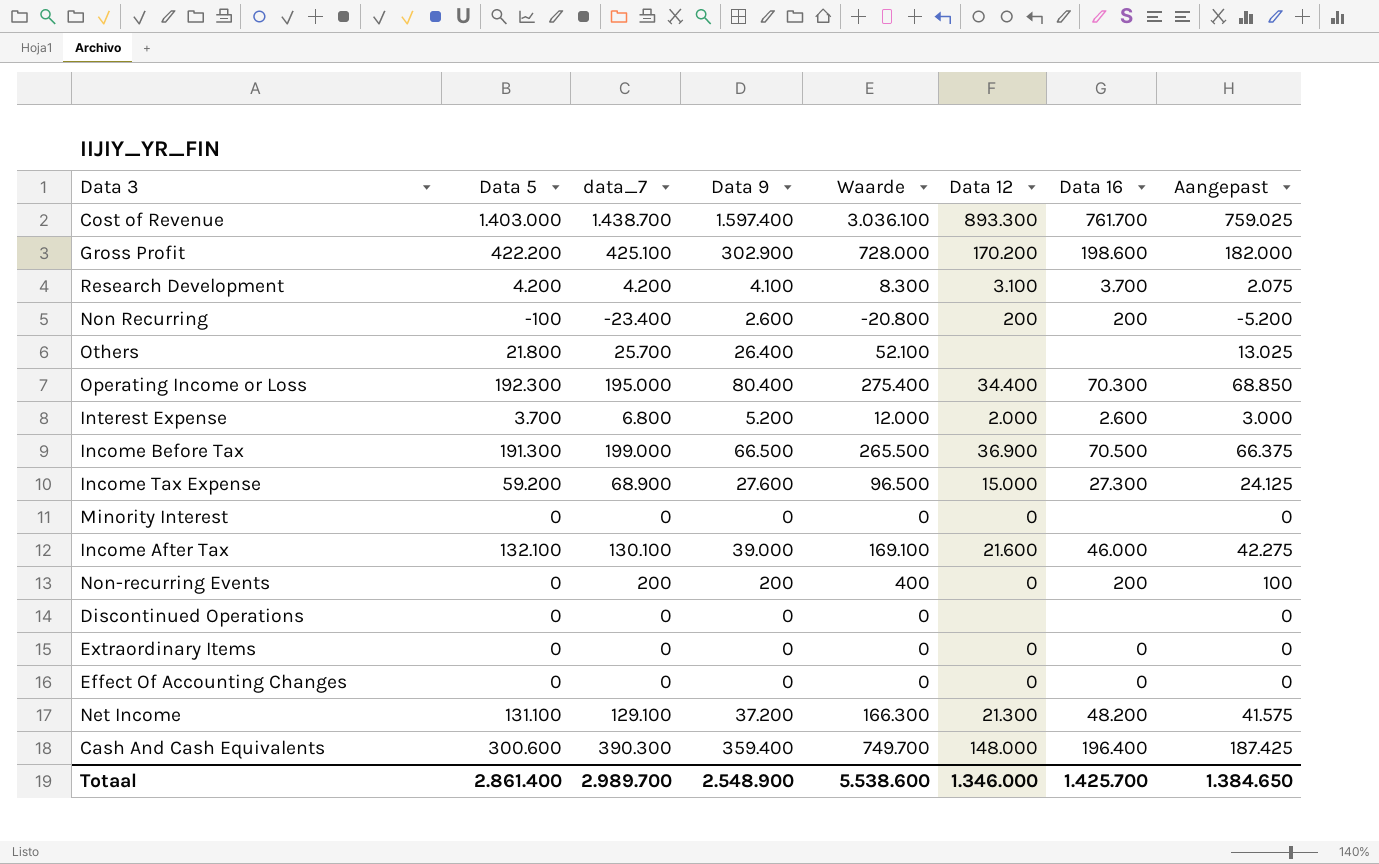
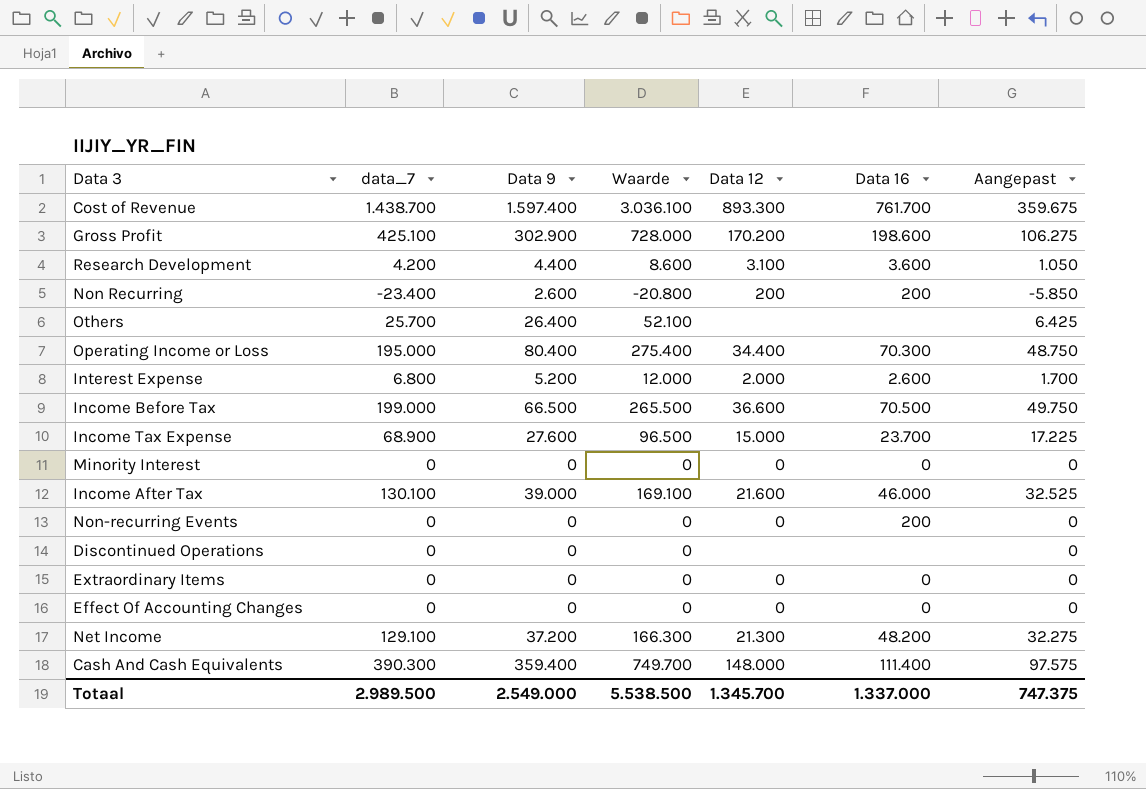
column Data 5 | position: 2 -> none
column Aangepast | formula: [Waarde] * 0,25 -> [data_7] * 0,25
Research Development | Data 9: 4.100 -> 4.400
Research Development | Waarde: 8.300 -> 8.600
Research Development | Data 16: 3.700 -> 3.600
Income Before Tax | Data 12: 36.900 -> 36.600
Income Tax Expense | Data 16: 27.300 -> 23.700
Minority Interest | Data 16: none -> 0
Non-recurring Events | data_7: 200 -> 0
Non-recurring Events | Data 9: 200 -> 0
Non-recurring Events | Waarde: 400 -> 0
Cash And Cash Equivalents | Data 16: 196.400 -> 111.400
Totaal | data_7: 2.989.700 -> 2.989.500
Totaal | Data 9: 2.548.900 -> 2.549.000
Totaal | Waarde: 5.538.600 -> 5.538.500
Totaal | Data 12: 1.346.000 -> 1.345.700
Totaal | Data 16: 1.425.700 -> 1.337.000
Totaal | Aangepast: 1.384.650 -> 747.375

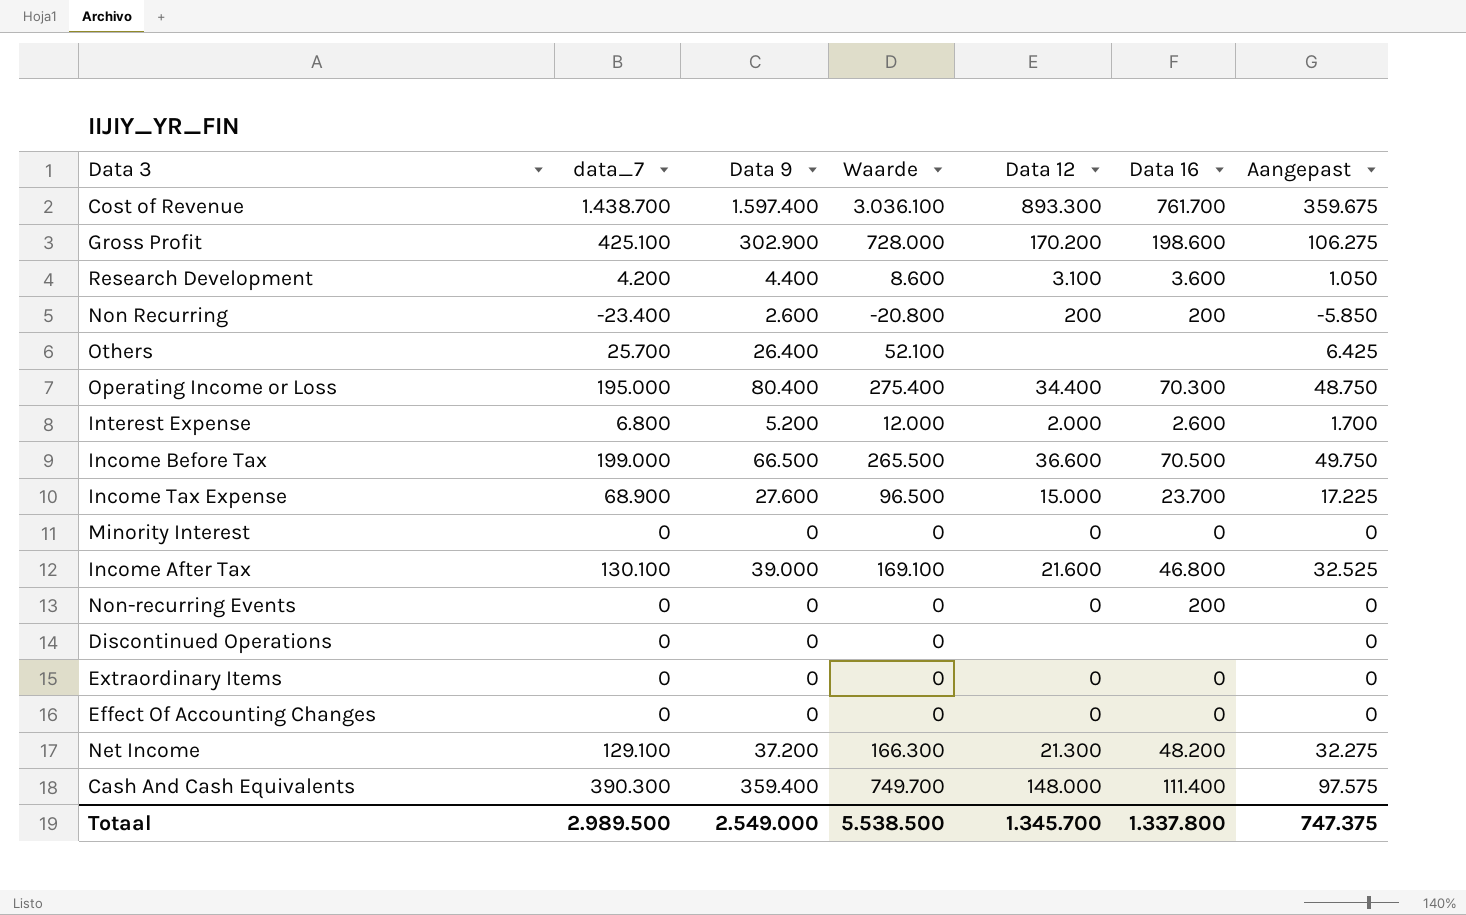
Income After Tax | Data 16: 46.000 -> 46.800
Totaal | Data 16: 1.337.000 -> 1.337.800

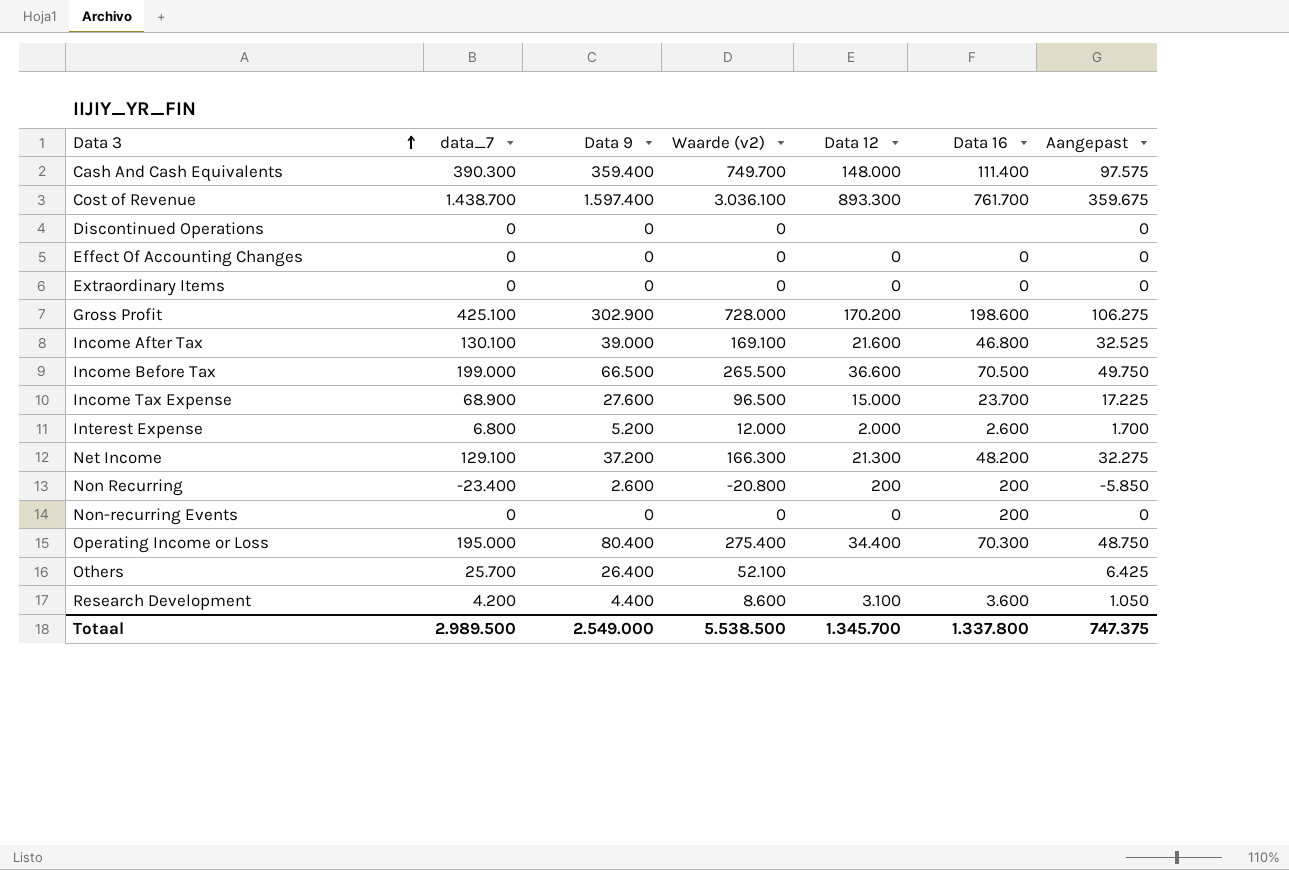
row order: none -> Data 3 ascending
column name: Waarde -> Waarde (v2)
row Minority Interest: 0 | 0 | 0 | 0 | 0 | 0 -> none

